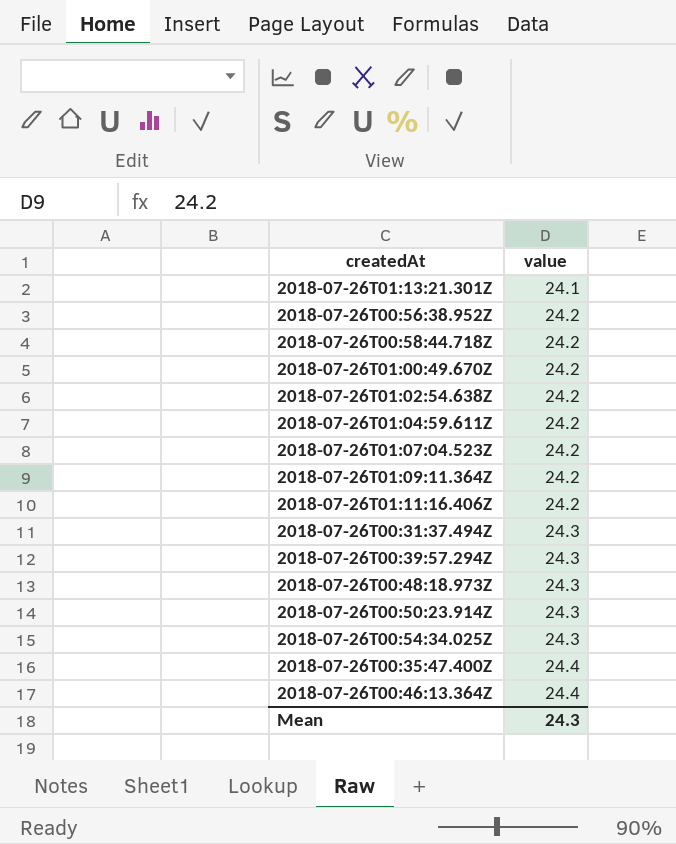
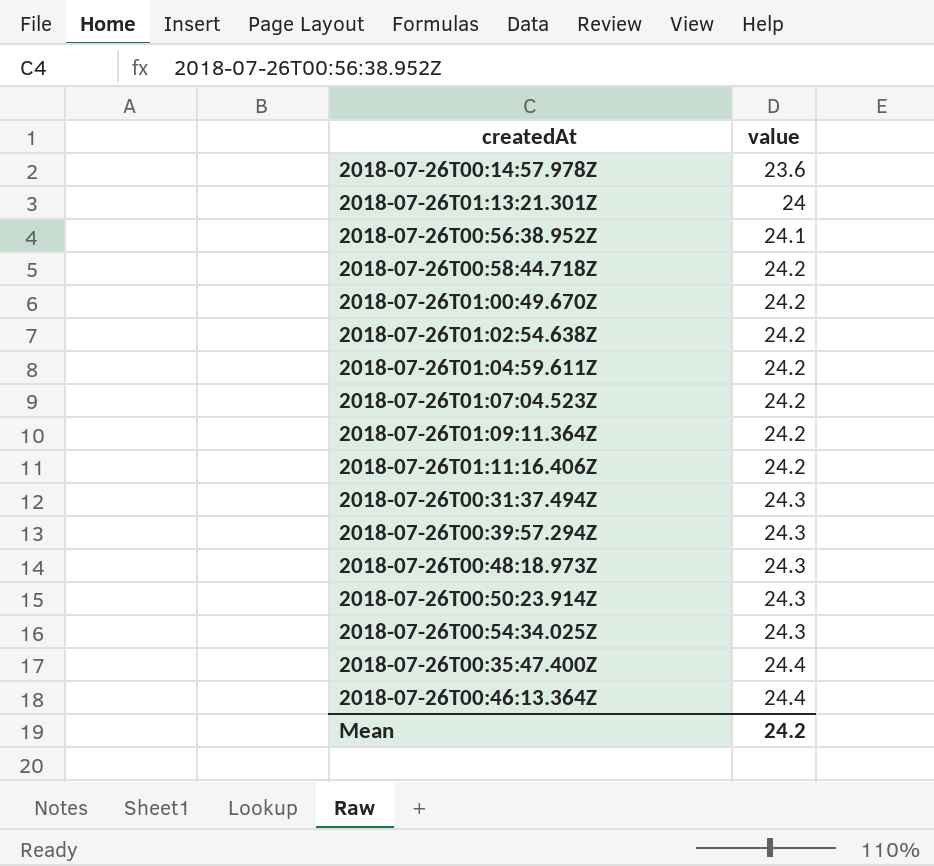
row 2018-07-26T00:14:57.978Z: none -> 23.6
2018-07-26T01:13:21.301Z | value: 24.1 -> 24
2018-07-26T00:56:38.952Z | value: 24.2 -> 24.1
Mean | value: 24.3 -> 24.2

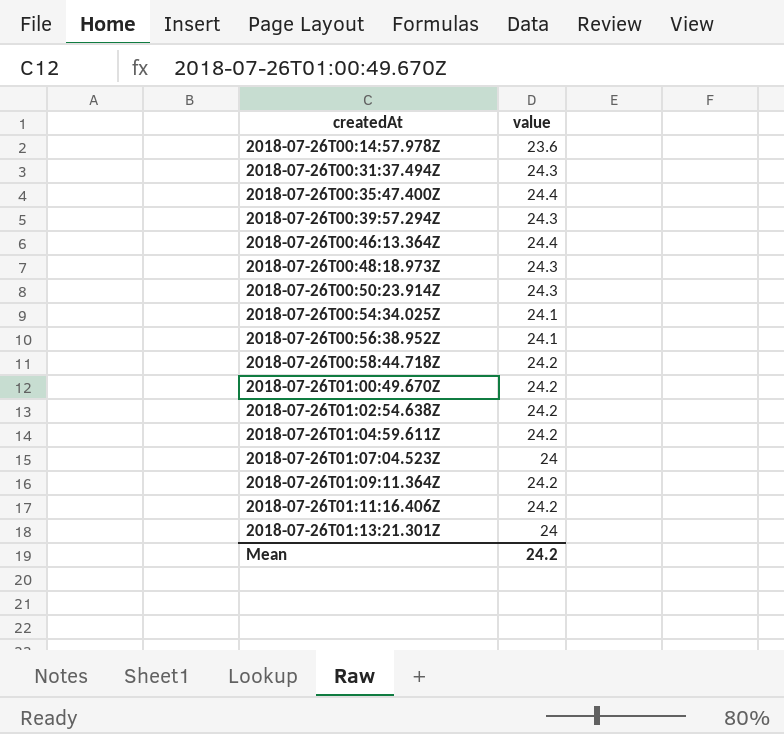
row order: value ascending -> createdAt ascending
2018-07-26T00:54:34.025Z | value: 24.3 -> 24.1
2018-07-26T01:07:04.523Z | value: 24.2 -> 24

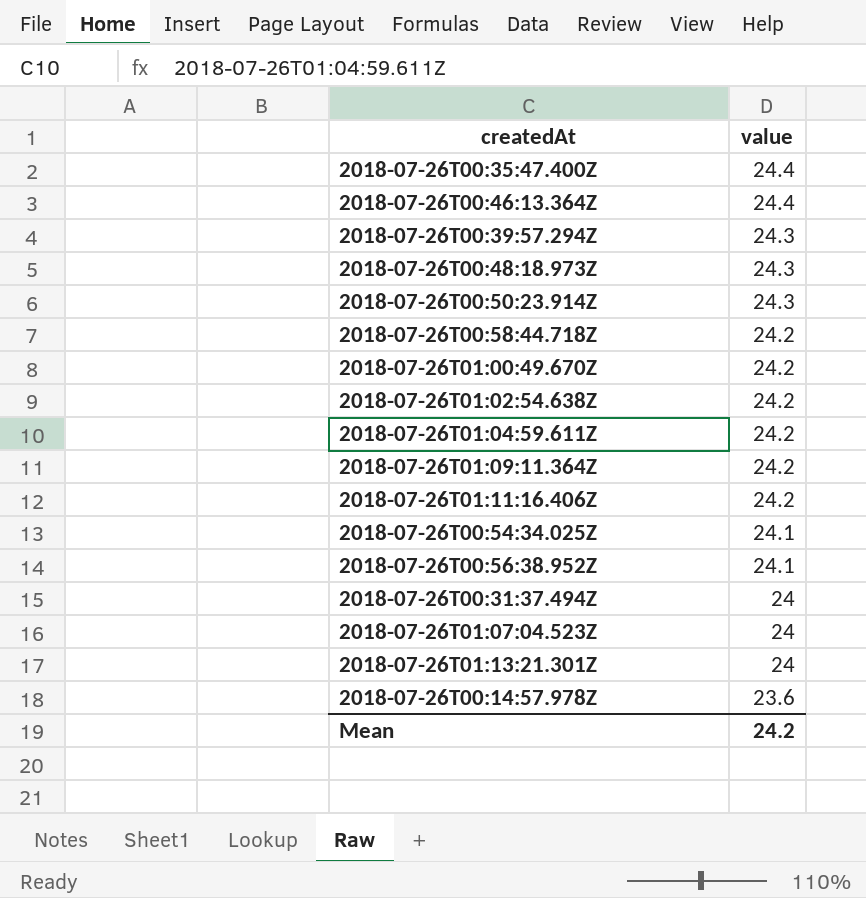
row order: createdAt ascending -> value descending
2018-07-26T00:31:37.494Z | value: 24.3 -> 24

